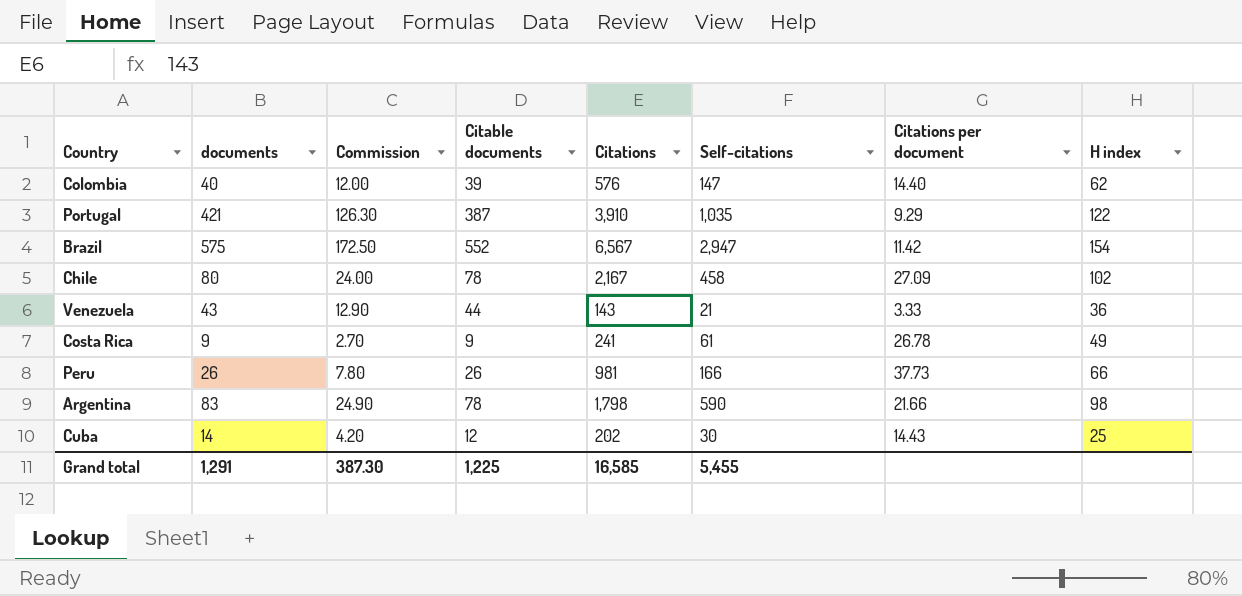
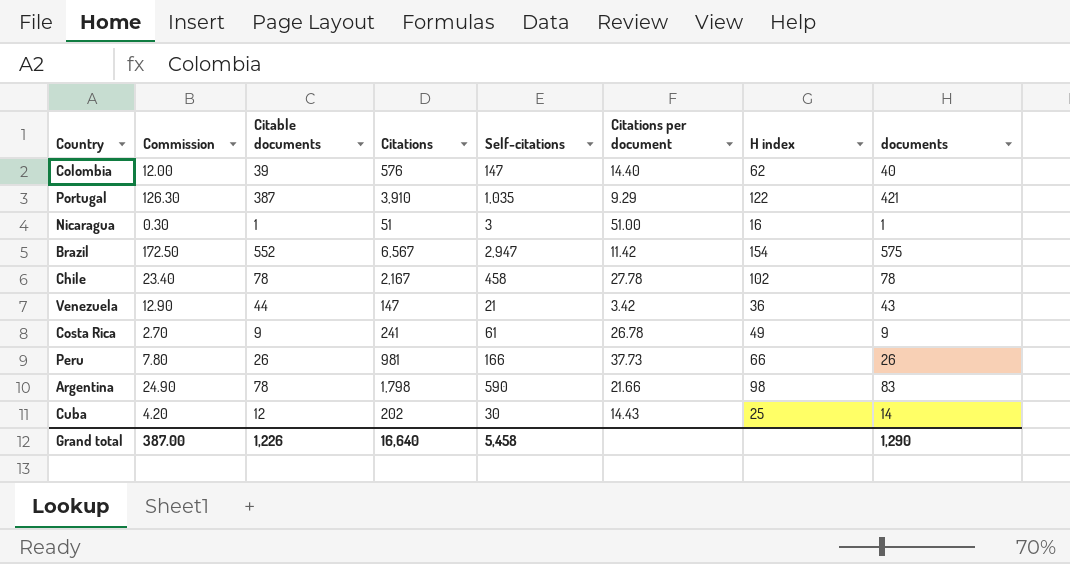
column documents | position: 2 -> 8
row Nicaragua: none -> 0.30 | 1 | 51 | 3 | 51.00 | 16 | 1
Chile | Commission: 24.00 -> 23.40
Chile | Citations per document: 27.09 -> 27.78
Chile | documents: 80 -> 78
Venezuela | Citations: 143 -> 147
Venezuela | Citations per document: 3.33 -> 3.42
Grand total | Commission: 387.30 -> 387.00
Grand total | Citable documents: 1,225 -> 1,226
Grand total | Citations: 16,585 -> 16,640
Grand total | Self-citations: 5,455 -> 5,458
Grand total | documents: 1,291 -> 1,290

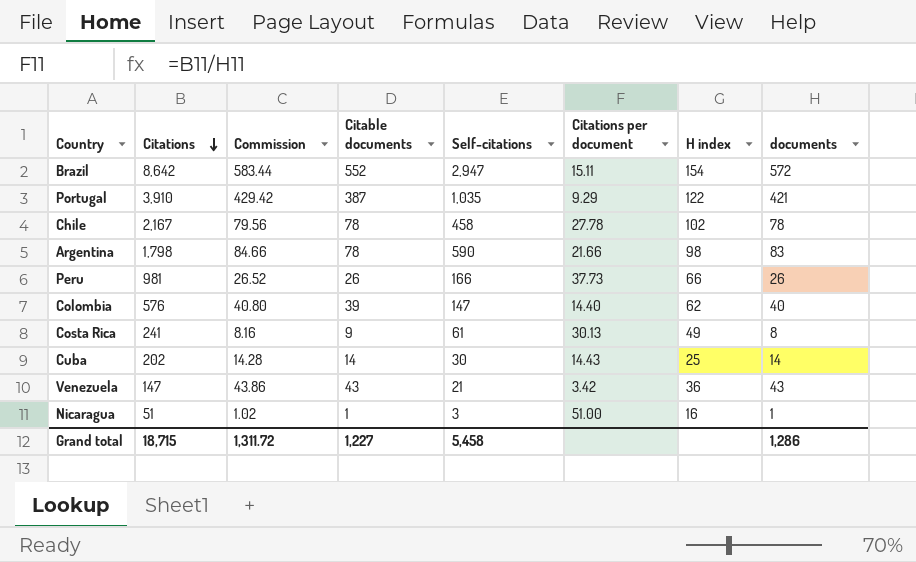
row order: none -> Citations descending
column Citations | position: 4 -> 2
column Commission | formula: [documents] * 0.3 -> [documents] * 1.02
Brazil | Citations: 6,567 -> 8,642
Brazil | Citations per document: 11.42 -> 15.11
Brazil | documents: 575 -> 572
Costa Rica | Citations per document: 26.78 -> 30.13
Costa Rica | documents: 9 -> 8
Cuba | Citable documents: 12 -> 14
Venezuela | Citable documents: 44 -> 43
Grand total | Citations: 16,640 -> 18,715
Grand total | Commission: 387.00 -> 1,311.72
Grand total | Citable documents: 1,226 -> 1,227
Grand total | documents: 1,290 -> 1,286

